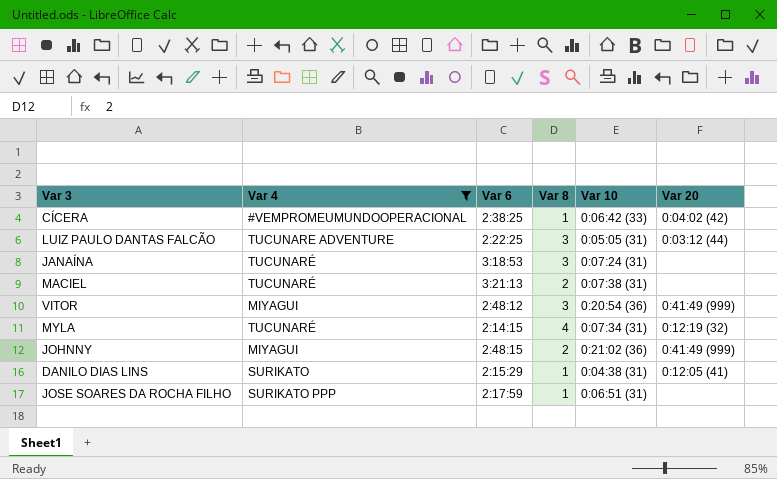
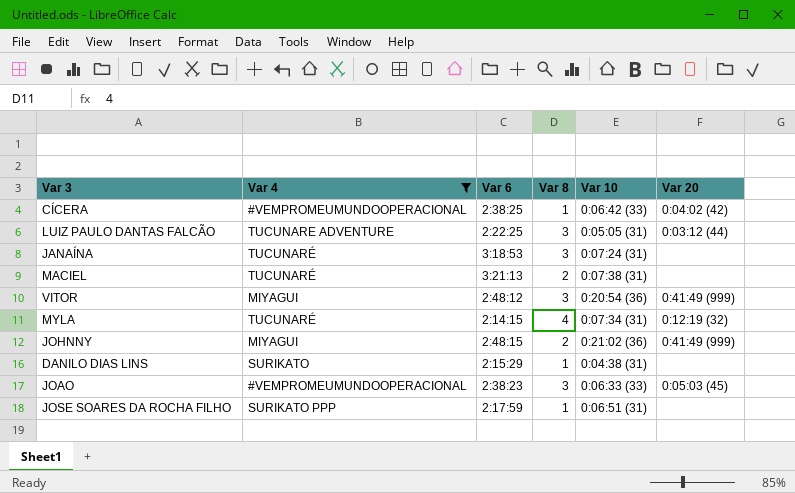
DANILO DIAS LINS | Var 20: 0:12:05 (41) -> none
row JOAO: none -> #VEMPROMEUMUNDOOPERACIONAL | 2:38:23 | 3 | 0:06:33 (33) | 0:05:03 (45)

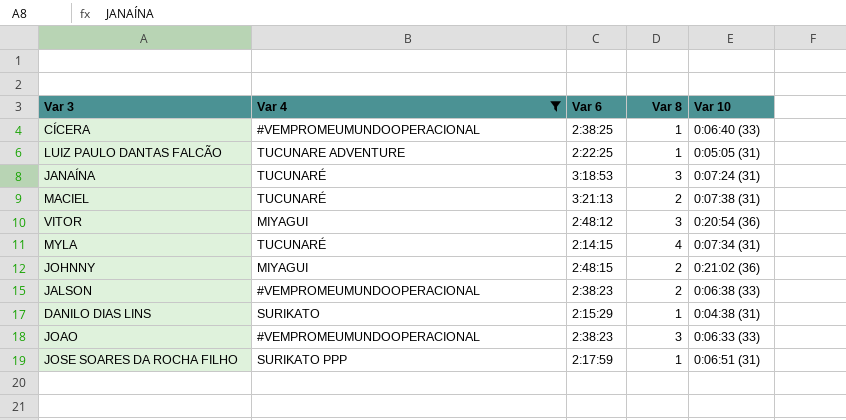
column Var 20 | position: 6 -> none
CÍCERA | Var 10: 0:06:42 (33) -> 0:06:40 (33)
LUIZ PAULO DANTAS FALCÃO | Var 8: 3 -> 1
row JALSON: none -> #VEMPROMEUMUNDOOPERACIONAL | 2:38:23 | 2 | 0:06:38 (33)

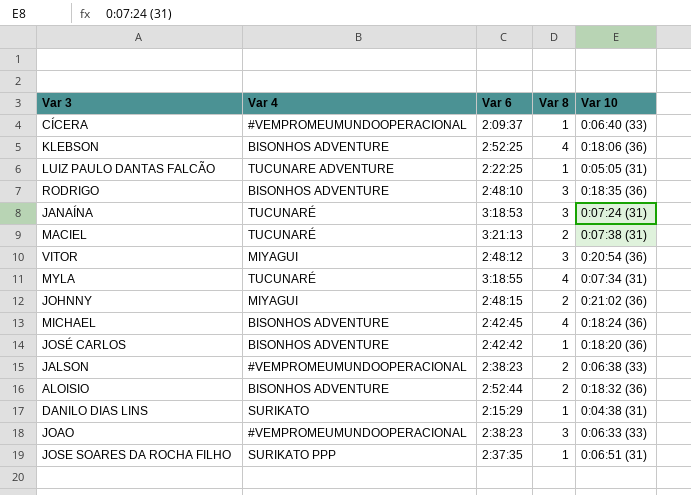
filter: Var 4 != BISONHOS ADVENTURE -> none
CÍCERA | Var 6: 2:38:25 -> 2:09:37
MYLA | Var 6: 2:14:15 -> 3:18:55
JOSE SOARES DA ROCHA FILHO | Var 6: 2:17:59 -> 2:37:35

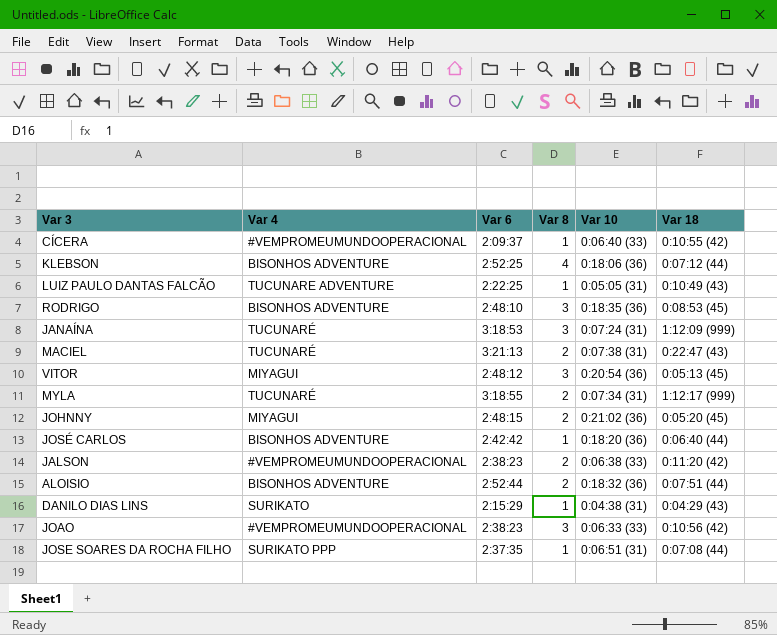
column Var 18 | position: none -> 6
row MICHAEL: BISONHOS ADVENTURE | 2:42:45 | 4 | 0:18:24 (36) -> none
MYLA | Var 8: 4 -> 2

